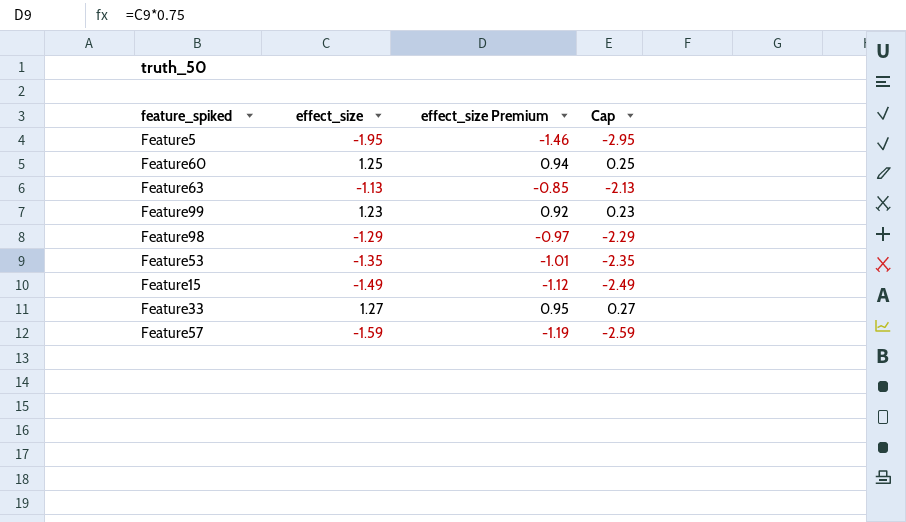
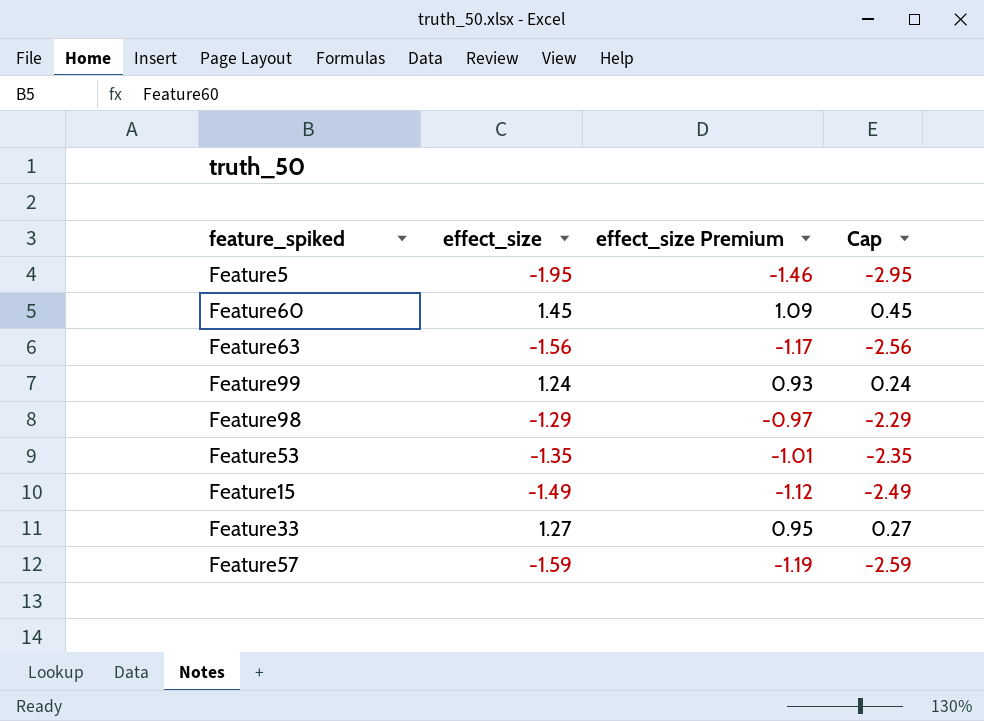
Feature60 | effect_size: 1.25 -> 1.45
Feature60 | effect_size Premium: 0.94 -> 1.09
Feature60 | Cap: 0.25 -> 0.45
Feature63 | effect_size: -1.13 -> -1.56
Feature63 | effect_size Premium: -0.85 -> -1.17
Feature63 | Cap: -2.13 -> -2.56
Feature99 | effect_size: 1.23 -> 1.24
Feature99 | effect_size Premium: 0.92 -> 0.93
Feature99 | Cap: 0.23 -> 0.24

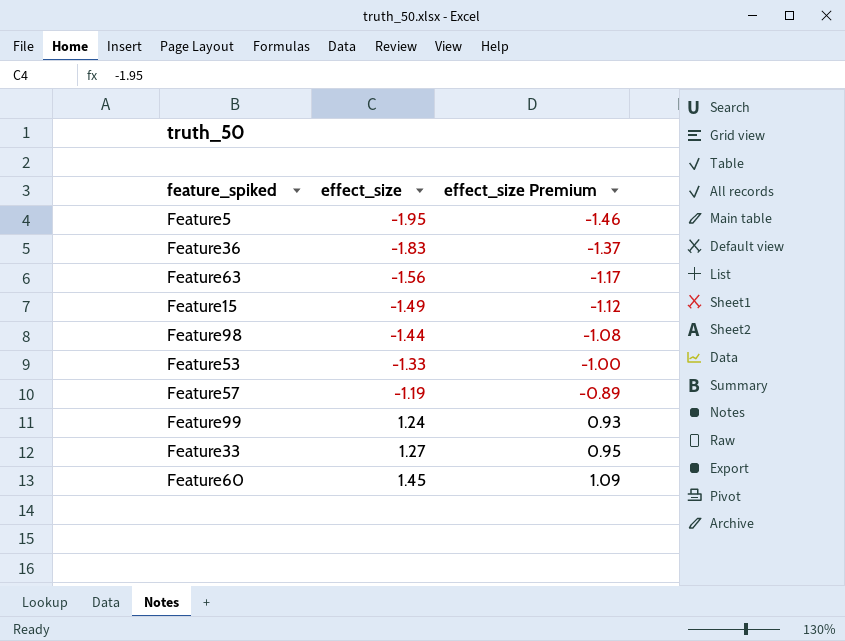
row order: none -> effect_size ascending
column Cap | formula: [effect_size] - 1 -> none
row Feature36: none -> -1.83 | -1.37
Feature98 | effect_size: -1.29 -> -1.44
Feature98 | effect_size Premium: -0.97 -> -1.08
Feature53 | effect_size: -1.35 -> -1.33
Feature53 | effect_size Premium: -1.01 -> -1.00
Feature57 | effect_size: -1.59 -> -1.19
Feature57 | effect_size Premium: -1.19 -> -0.89

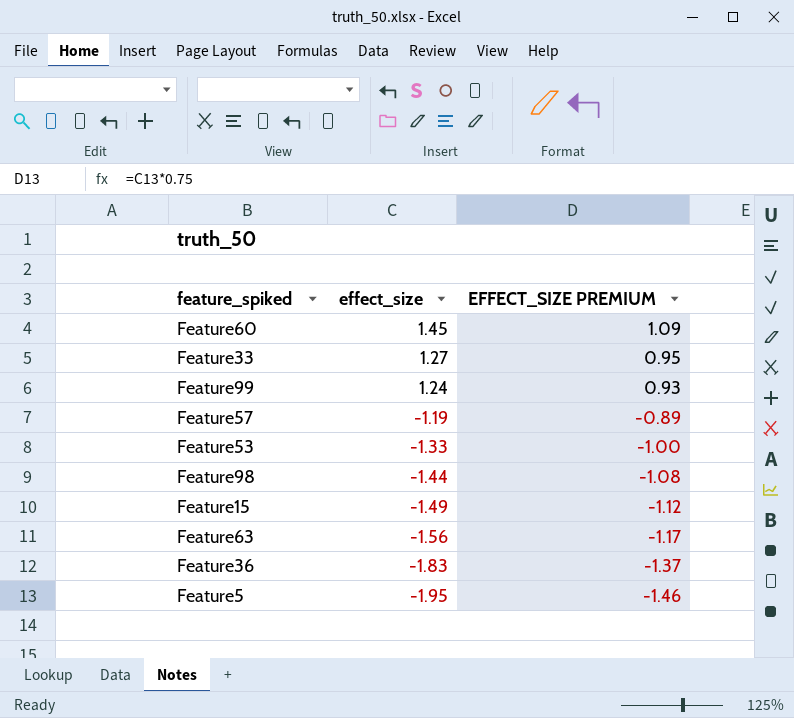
row order: effect_size ascending -> effect_size descending
column name: effect_size Premium -> EFFECT_SIZE PREMIUM

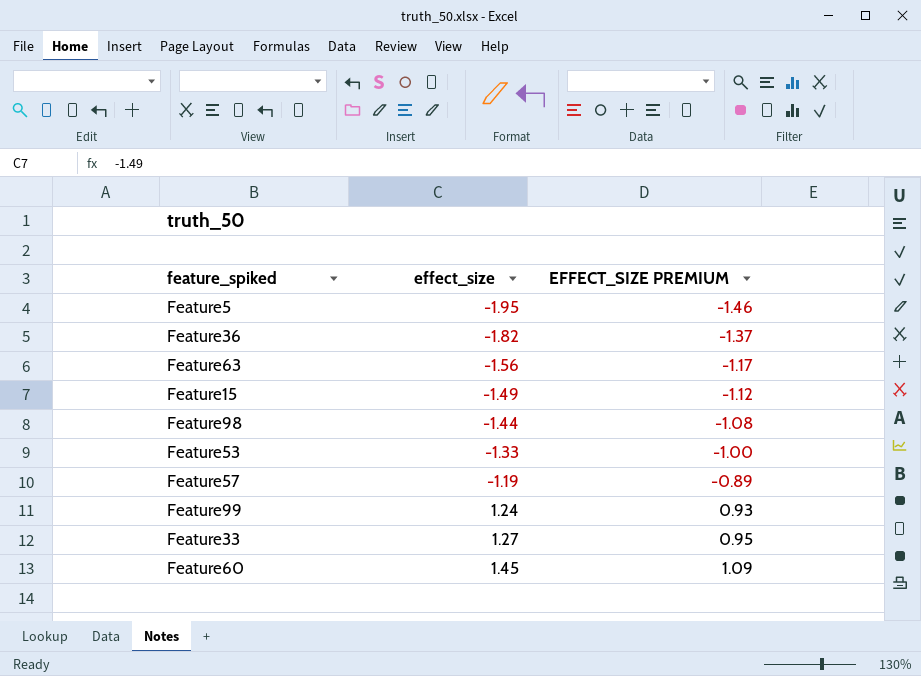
row order: effect_size descending -> effect_size ascending
Feature36 | effect_size: -1.83 -> -1.82

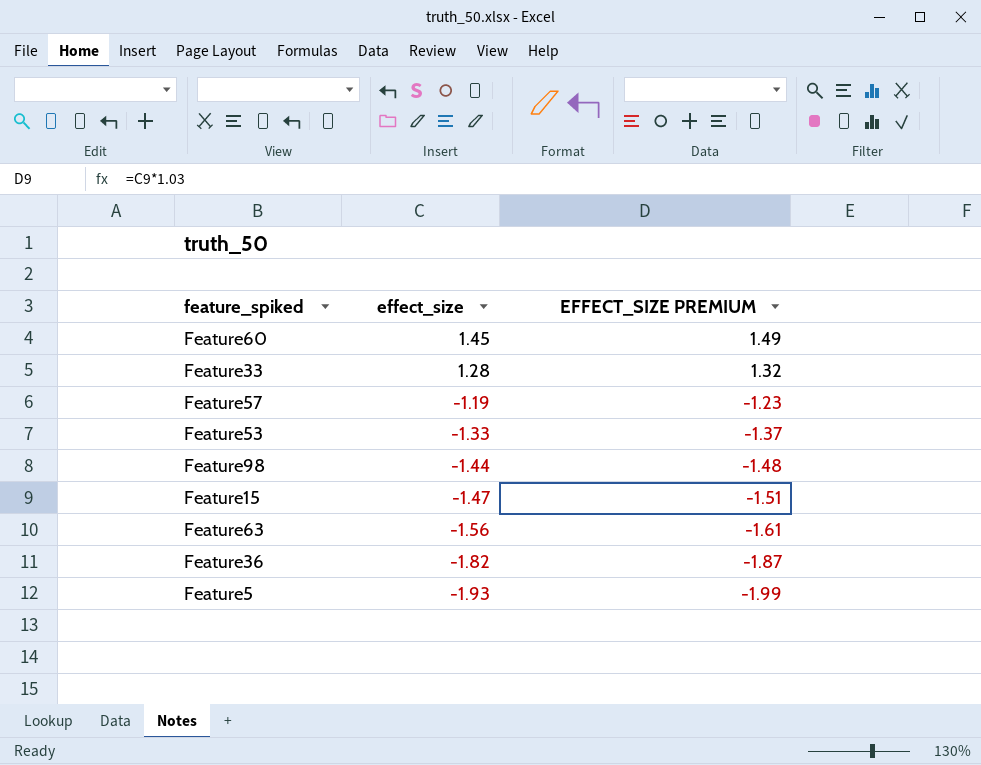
row order: effect_size ascending -> effect_size descending
column EFFECT_SIZE PREMIUM | formula: [effect_size] * 0.75 -> [effect_size] * 1.03
row Feature99: 1.24 | 0.93 -> none
Feature33 | effect_size: 1.27 -> 1.28
Feature15 | effect_size: -1.49 -> -1.47
Feature5 | effect_size: -1.95 -> -1.93

